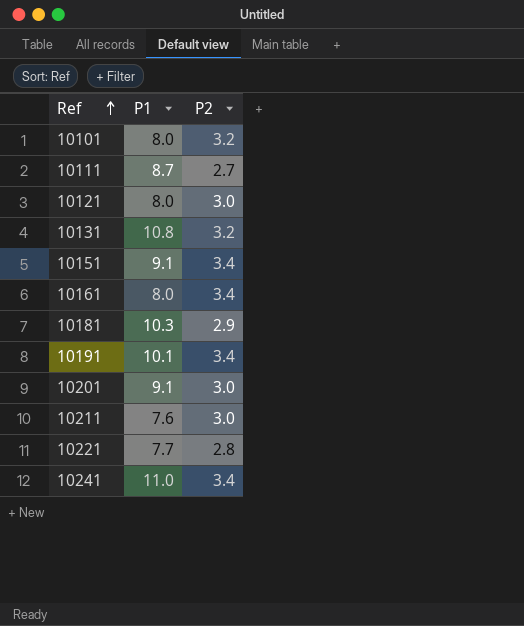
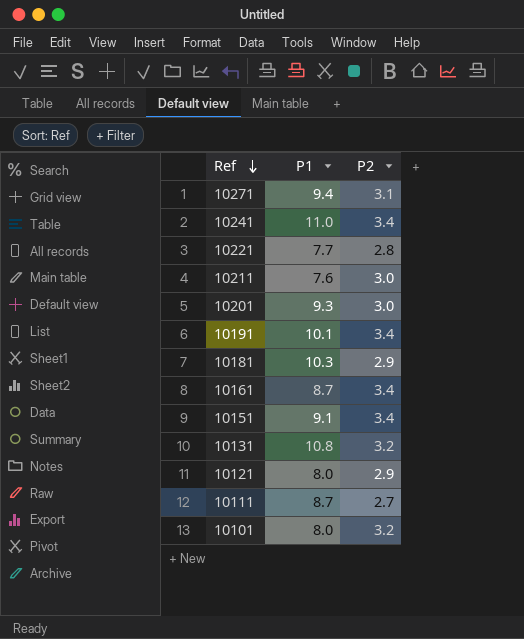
row order: Ref ascending -> Ref descending
row 10271: none -> 9.4 | 3.1
10201 | P1: 9.1 -> 9.3
10161 | P1: 8.0 -> 8.7
10121 | P2: 3.0 -> 2.9

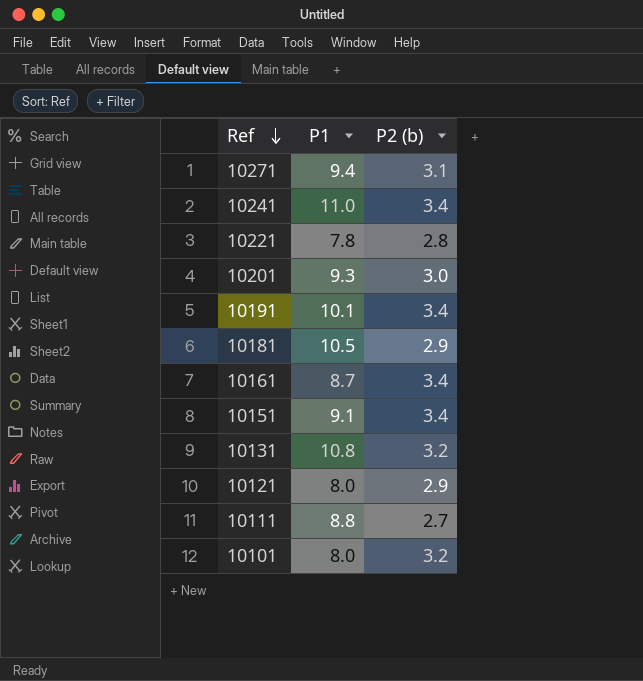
column name: P2 -> P2 (b)
row 10211: 7.6 | 3.0 -> none
10221 | P1: 7.7 -> 7.8
10181 | P1: 10.3 -> 10.5
10111 | P1: 8.7 -> 8.8

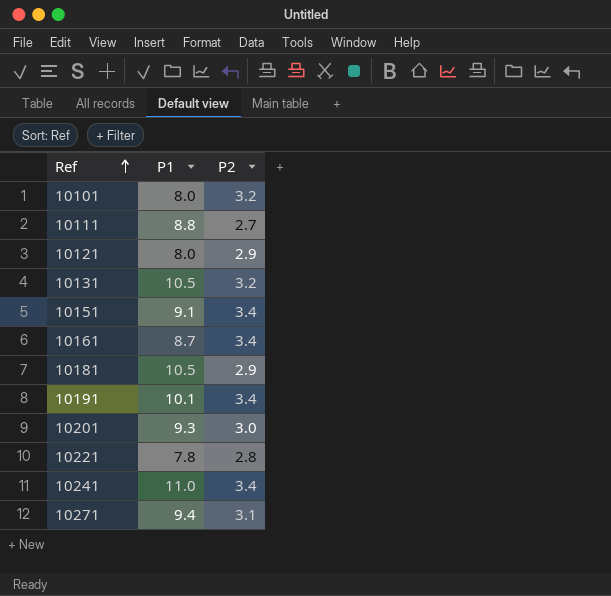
row order: Ref descending -> Ref ascending
column name: P2 (b) -> P2
10131 | P1: 10.8 -> 10.5

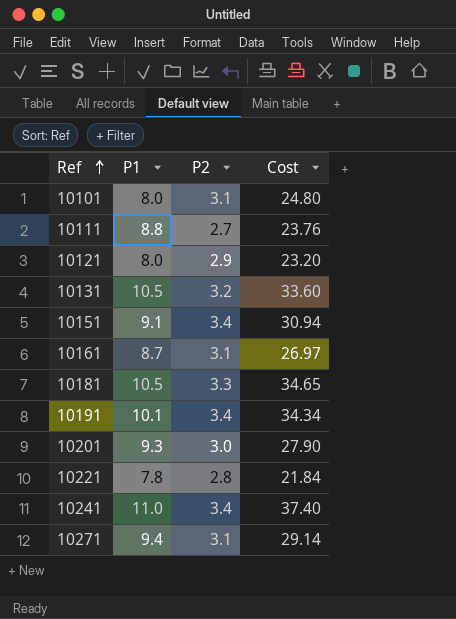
column Cost | formula: none -> [P1] * [P2]
10101 | P2: 3.2 -> 3.1
10161 | P2: 3.4 -> 3.1
10181 | P2: 2.9 -> 3.3

